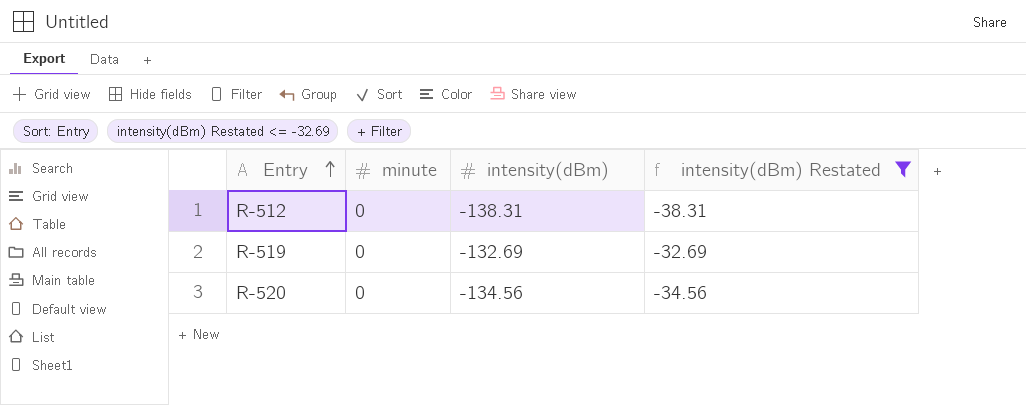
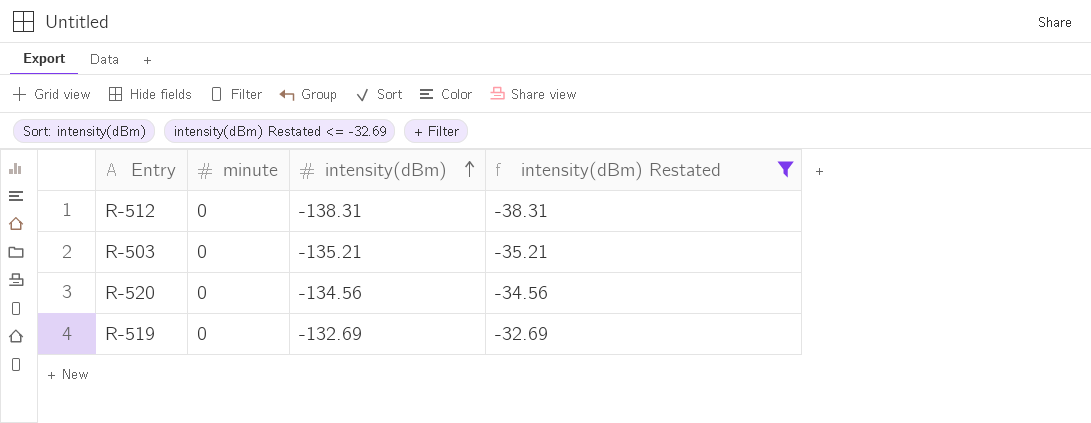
row order: Entry ascending -> intensity(dBm) ascending
row R-503: none -> 0 | -135.21 | -35.21

